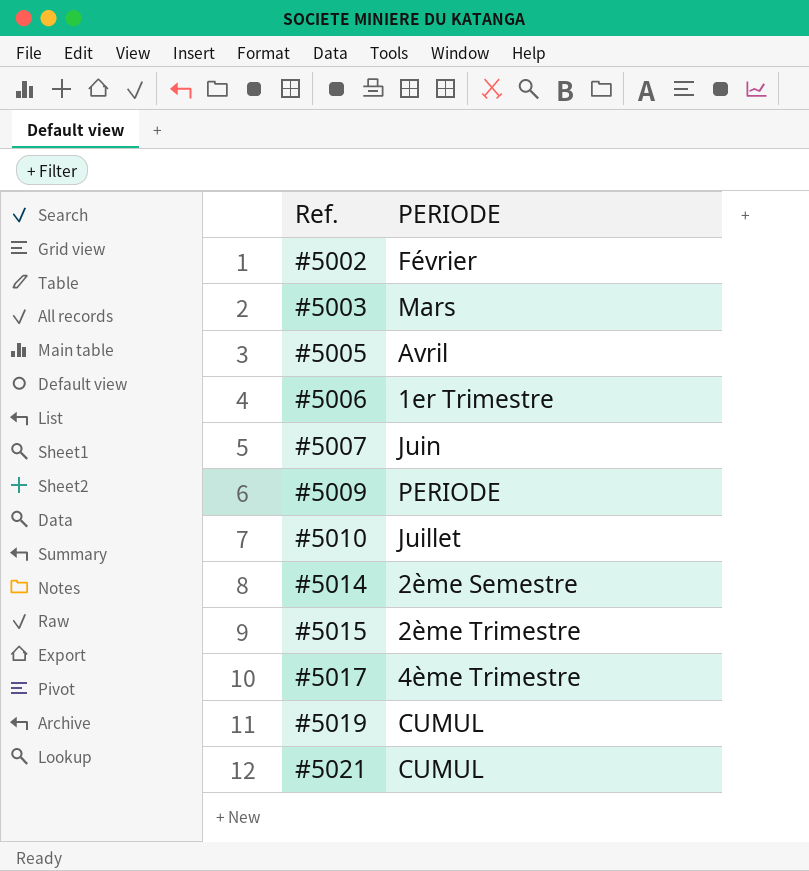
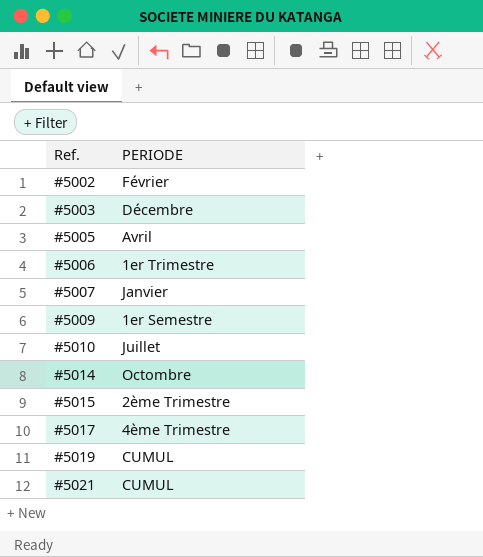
#5003 | PERIODE: Mars -> Décembre
#5007 | PERIODE: Juin -> Janvier
#5009 | PERIODE: PERIODE -> 1er Semestre
#5014 | PERIODE: 2ème Semestre -> Octombre

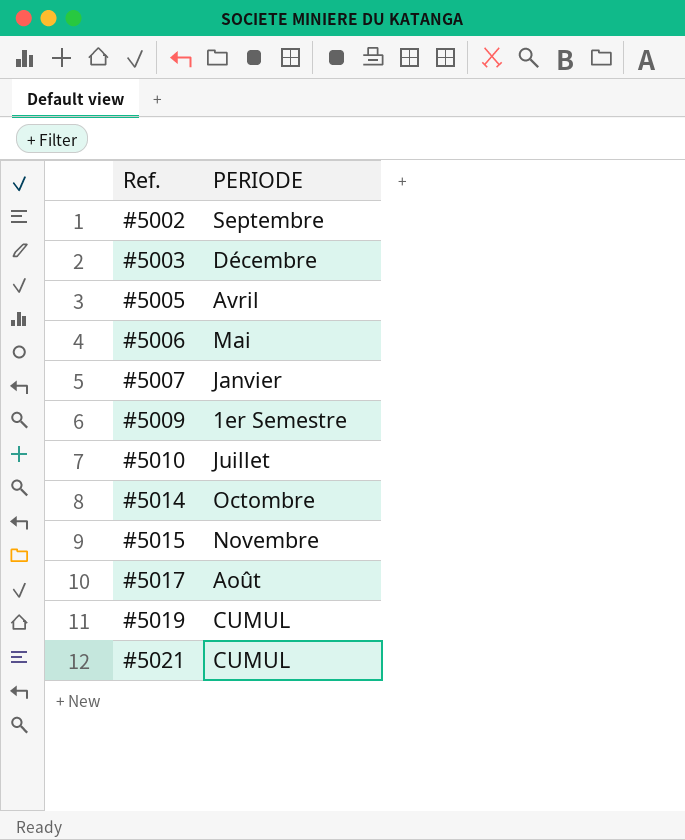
#5002 | PERIODE: Février -> Septembre
#5006 | PERIODE: 1er Trimestre -> Mai
#5015 | PERIODE: 2ème Trimestre -> Novembre
#5017 | PERIODE: 4ème Trimestre -> Août

